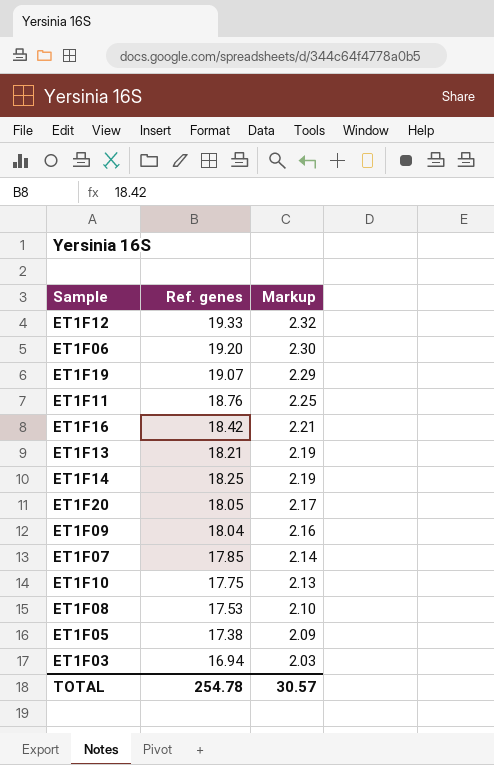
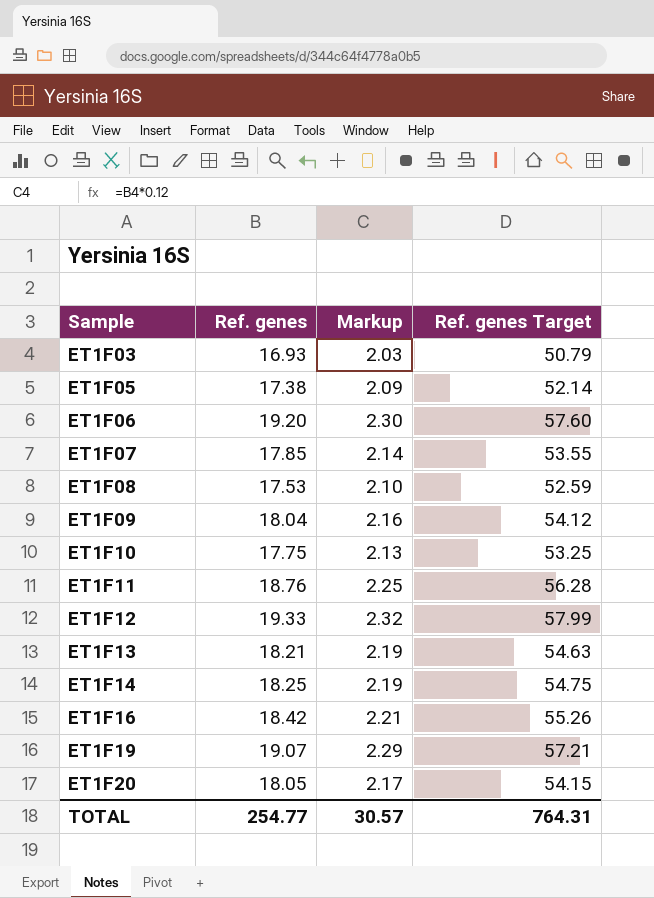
row order: Markup descending -> Sample ascending
column Ref. genes Target | formula: none -> [Ref. genes] * 3
ET1F03 | Ref. genes: 16.94 -> 16.93
TOTAL | Ref. genes: 254.78 -> 254.77

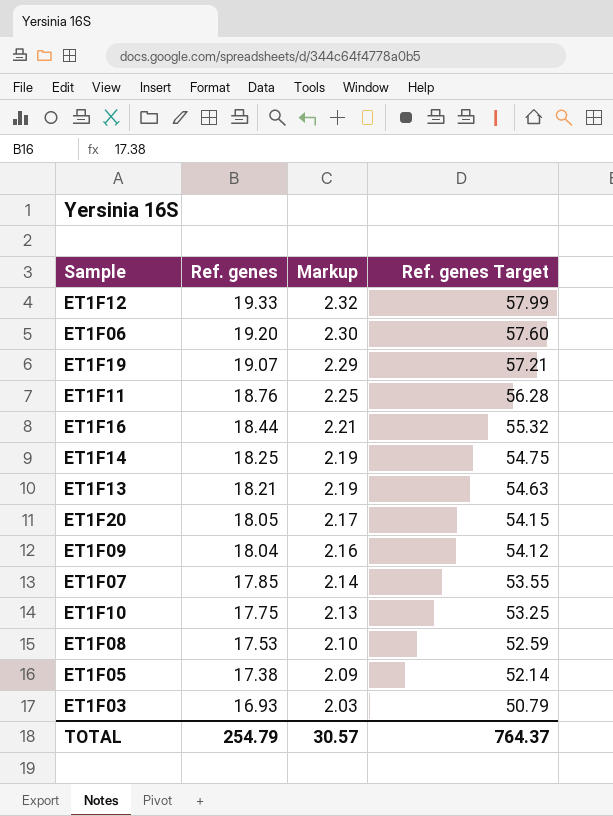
row order: Sample ascending -> Ref. genes descending
ET1F16 | Ref. genes: 18.42 -> 18.44
ET1F16 | Ref. genes Target: 55.26 -> 55.32
TOTAL | Ref. genes: 254.77 -> 254.79
TOTAL | Ref. genes Target: 764.31 -> 764.37

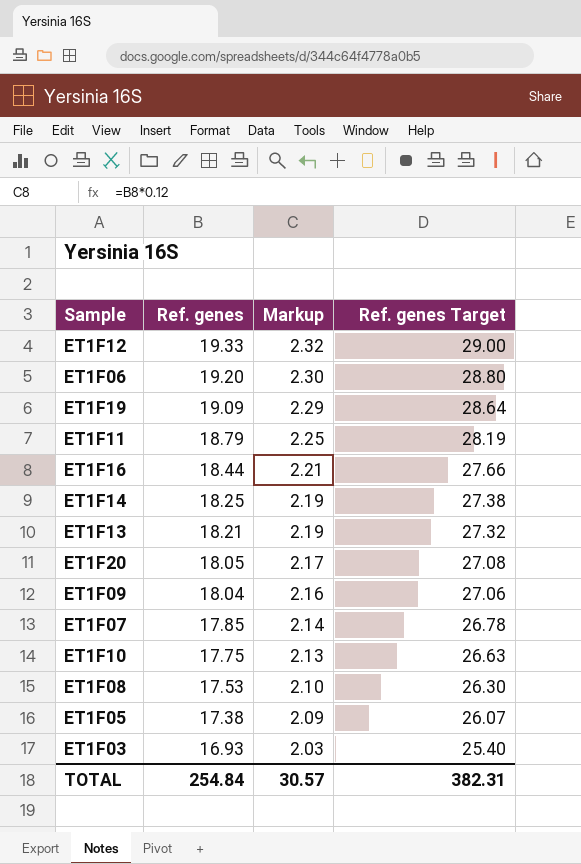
column Ref. genes Target | formula: [Ref. genes] * 3 -> [Ref. genes] * 1.5
ET1F19 | Ref. genes: 19.07 -> 19.09
ET1F11 | Ref. genes: 18.76 -> 18.79
TOTAL | Ref. genes: 254.79 -> 254.84
TOTAL | Ref. genes Target: 764.37 -> 382.31

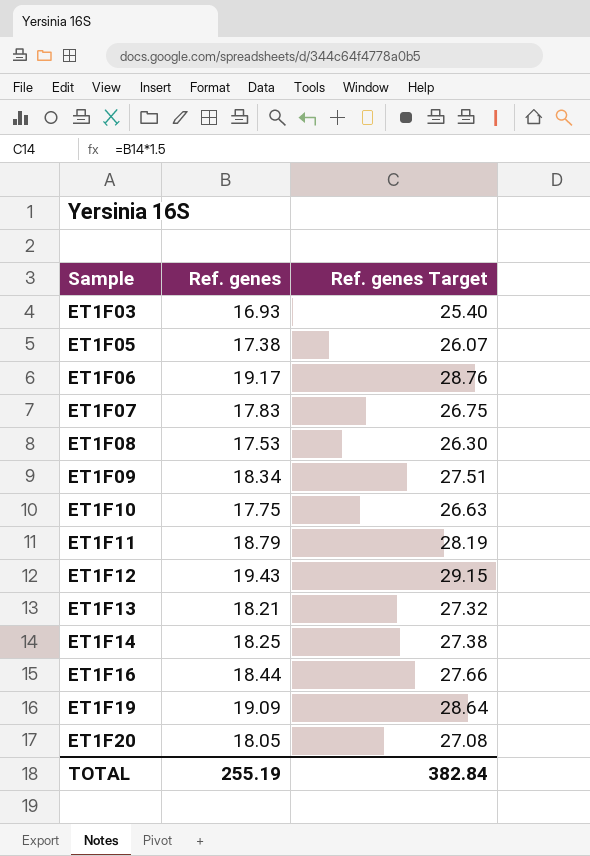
row order: Ref. genes descending -> Sample ascending
column Markup | formula: [Ref. genes] * 0.12 -> none
ET1F06 | Ref. genes: 19.20 -> 19.17
ET1F06 | Ref. genes Target: 28.80 -> 28.76
ET1F07 | Ref. genes: 17.85 -> 17.83
ET1F07 | Ref. genes Target: 26.78 -> 26.75
ET1F09 | Ref. genes: 18.04 -> 18.34
ET1F09 | Ref. genes Target: 27.06 -> 27.51
ET1F12 | Ref. genes: 19.33 -> 19.43
ET1F12 | Ref. genes Target: 29.00 -> 29.15
TOTAL | Ref. genes: 254.84 -> 255.19
TOTAL | Ref. genes Target: 382.31 -> 382.84

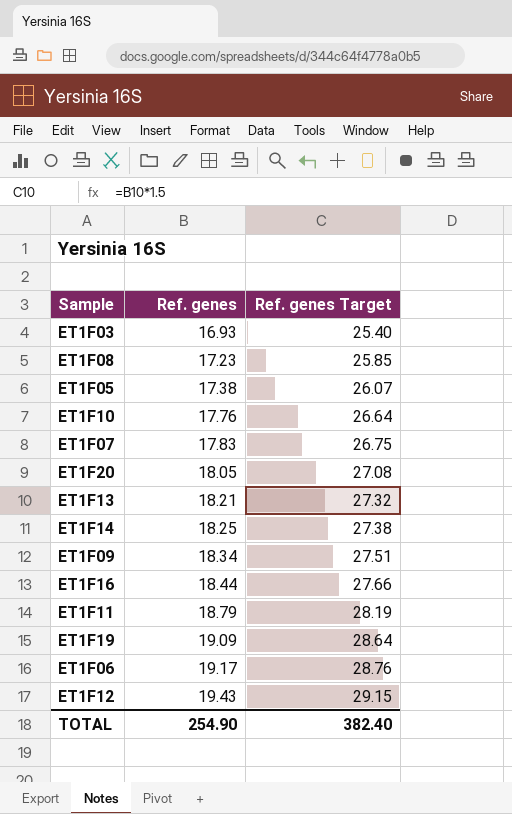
row order: Sample ascending -> Ref. genes ascending
ET1F08 | Ref. genes: 17.53 -> 17.23
ET1F08 | Ref. genes Target: 26.30 -> 25.85
ET1F10 | Ref. genes: 17.75 -> 17.76
ET1F10 | Ref. genes Target: 26.63 -> 26.64
TOTAL | Ref. genes: 255.19 -> 254.90
TOTAL | Ref. genes Target: 382.84 -> 382.40

